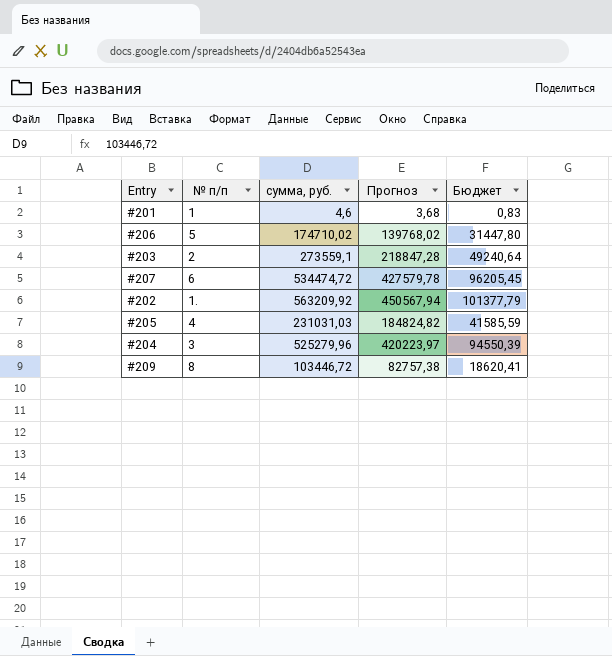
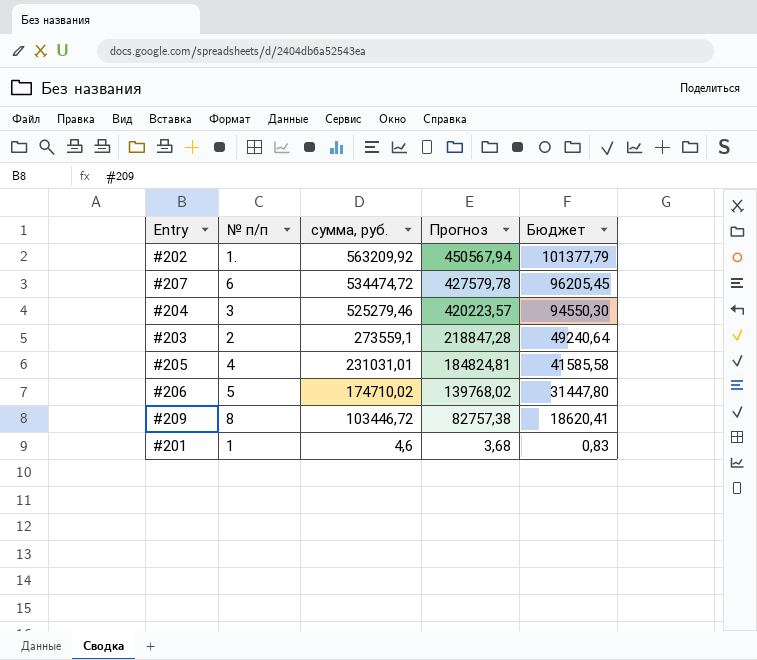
row order: none -> сумма, руб. descending
#204 | сумма, руб.: 525279,96 -> 525279,46
#204 | Прогноз: 420223,97 -> 420223,57
#204 | Бюджет: 94550,39 -> 94550,30
#205 | сумма, руб.: 231031,03 -> 231031,01
#205 | Прогноз: 184824,82 -> 184824,81
#205 | Бюджет: 41585,59 -> 41585,58

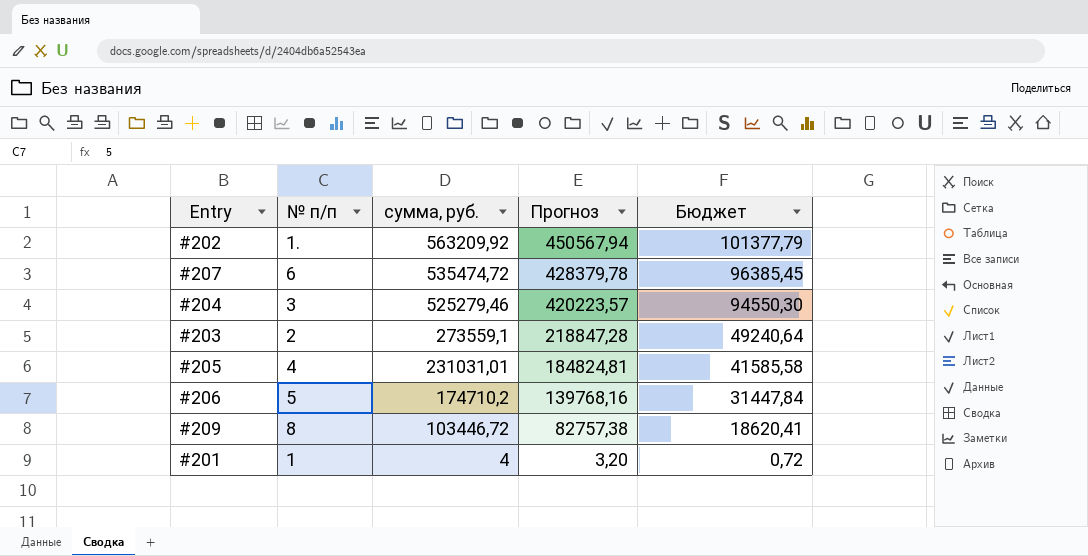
#207 | сумма, руб.: 534474,72 -> 535474,72
#207 | Прогноз: 427579,78 -> 428379,78
#207 | Бюджет: 96205,45 -> 96385,45
#206 | сумма, руб.: 174710,02 -> 174710,2
#206 | Прогноз: 139768,02 -> 139768,16
#206 | Бюджет: 31447,80 -> 31447,84
#201 | сумма, руб.: 4,6 -> 4
#201 | Прогноз: 3,68 -> 3,20
#201 | Бюджет: 0,83 -> 0,72

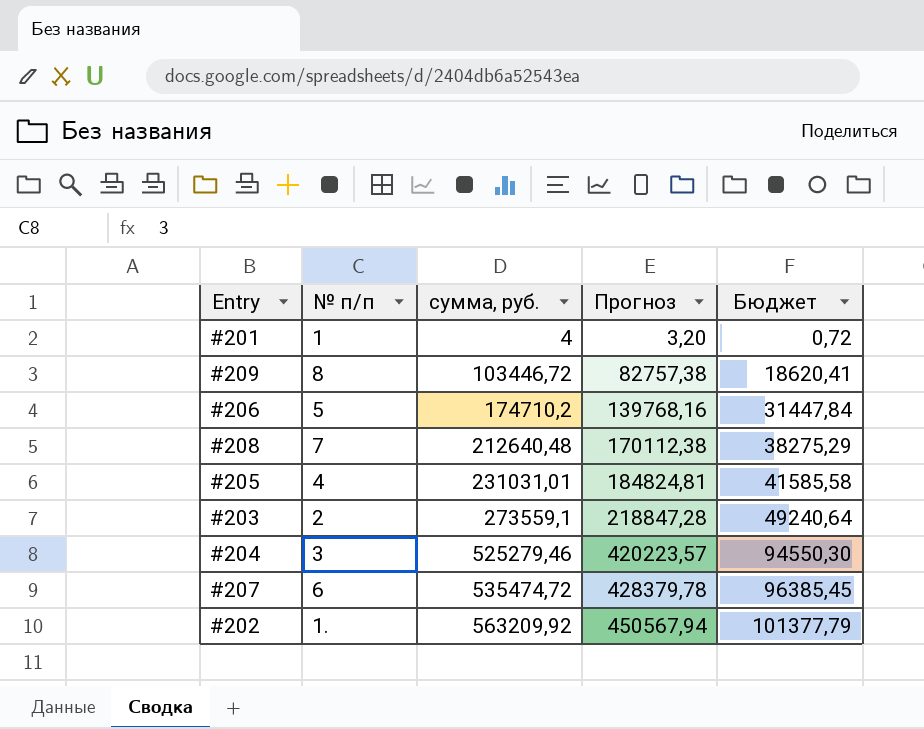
row order: сумма, руб. descending -> сумма, руб. ascending
row #208: none -> 7 | 212640,48 | 170112,38 | 38275,29

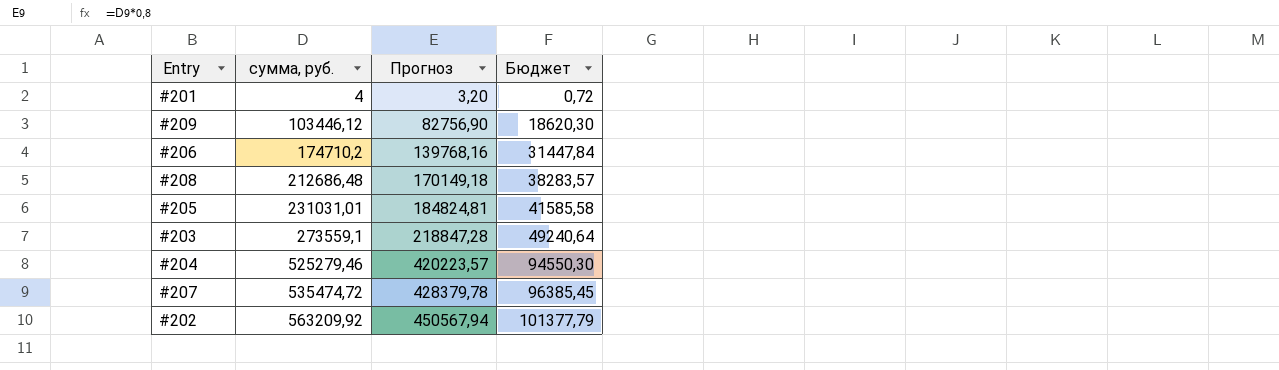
column № п/п | position: 2 -> none
#209 | сумма, руб.: 103446,72 -> 103446,12
#209 | Прогноз: 82757,38 -> 82756,90
#209 | Бюджет: 18620,41 -> 18620,30
#208 | сумма, руб.: 212640,48 -> 212686,48
#208 | Прогноз: 170112,38 -> 170149,18
#208 | Бюджет: 38275,29 -> 38283,57

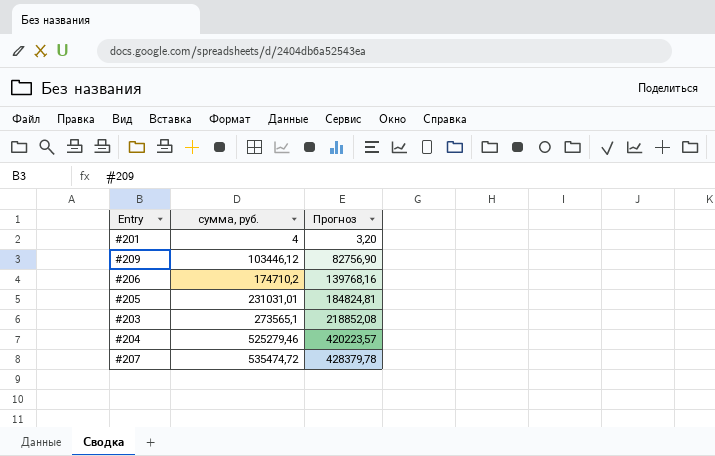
column Бюджет | formula: [сумма, руб.] * 0,18 -> none
row #208: 212686,48 | 170149,18 | 38283,57 -> none
row #202: 563209,92 | 450567,94 | 101377,79 -> none
#203 | сумма, руб.: 273559,1 -> 273565,1
#203 | Прогноз: 218847,28 -> 218852,08

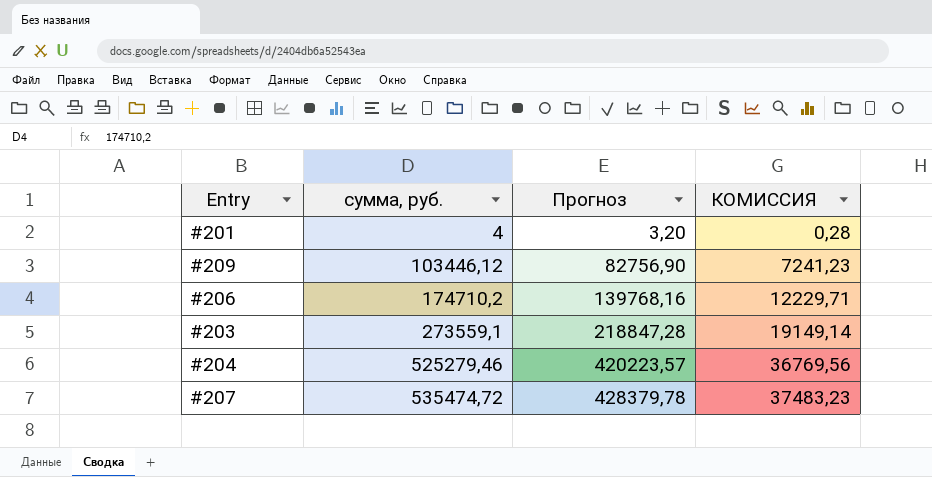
column КОМИССИЯ | formula: none -> [сумма, руб.] * 0,07
row #205: 231031,01 | 184824,81 -> none
#203 | сумма, руб.: 273565,1 -> 273559,1
#203 | Прогноз: 218852,08 -> 218847,28

